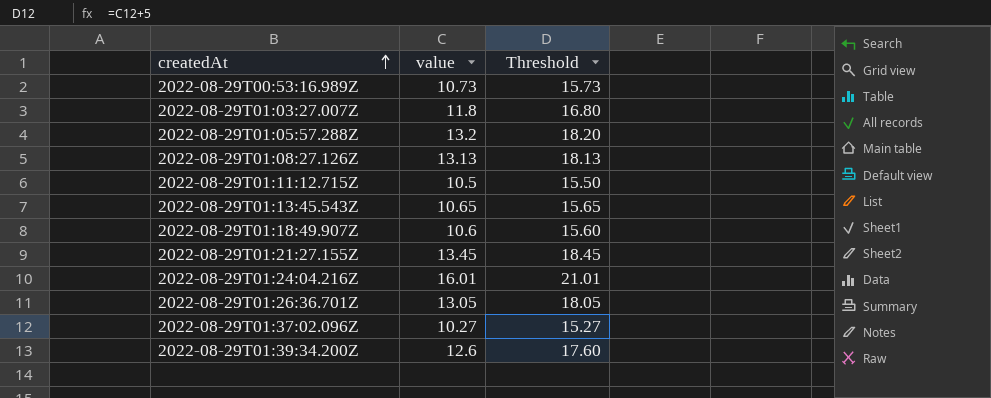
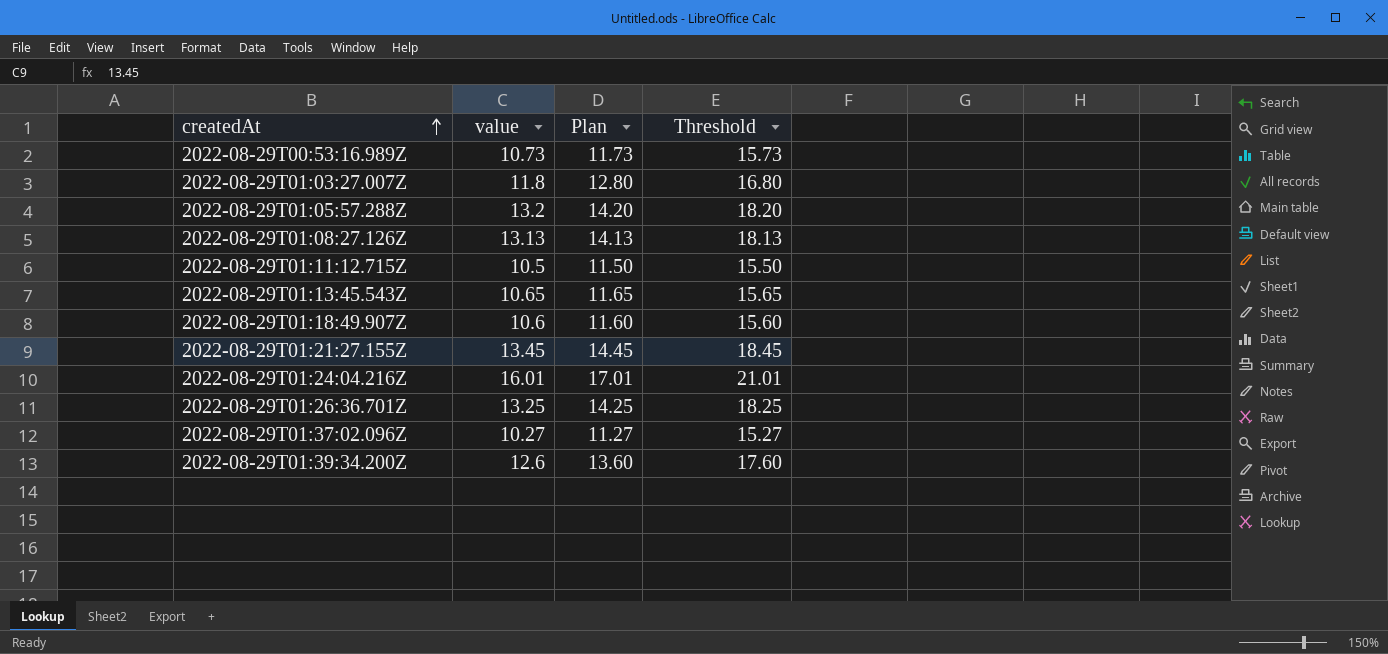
column Plan | formula: none -> [value] + 1
2022-08-29T01:26:36.701Z | value: 13.05 -> 13.25
2022-08-29T01:26:36.701Z | Threshold: 18.05 -> 18.25

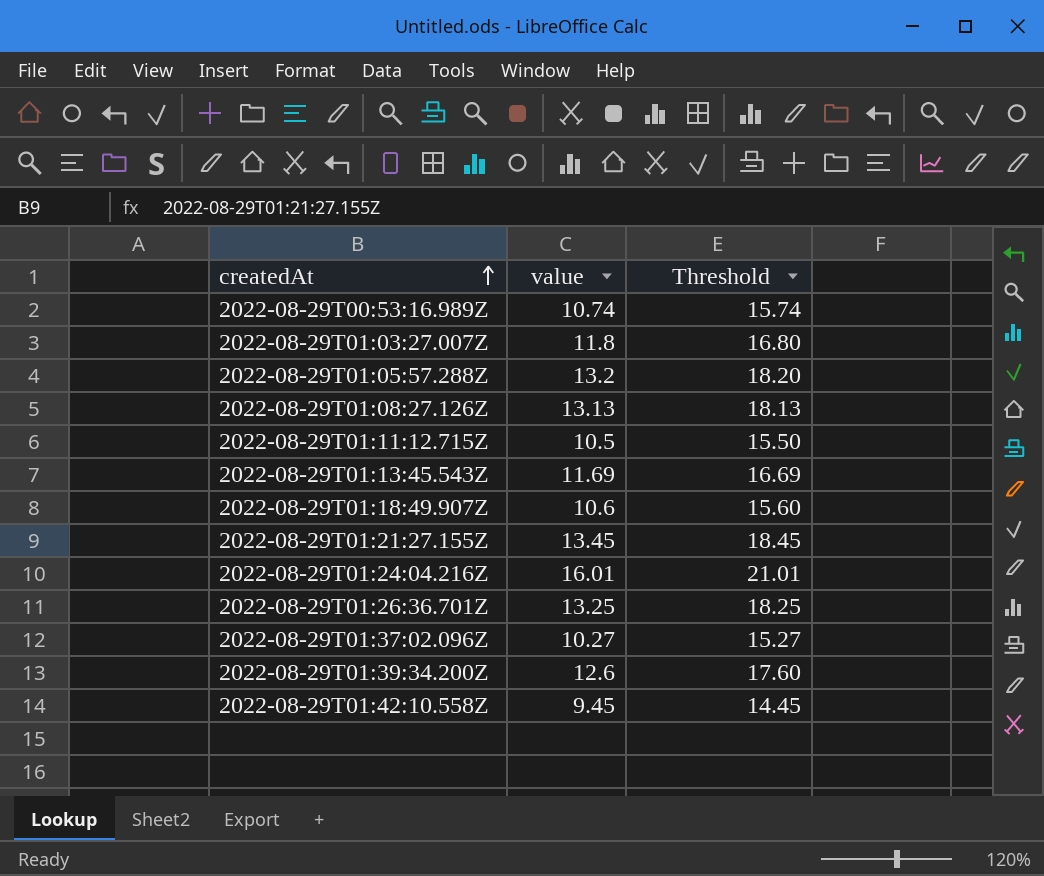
column Plan | formula: [value] + 1 -> none
2022-08-29T00:53:16.989Z | value: 10.73 -> 10.74
2022-08-29T00:53:16.989Z | Threshold: 15.73 -> 15.74
2022-08-29T01:13:45.543Z | value: 10.65 -> 11.69
2022-08-29T01:13:45.543Z | Threshold: 15.65 -> 16.69
row 2022-08-29T01:42:10.558Z: none -> 9.45 | 14.45

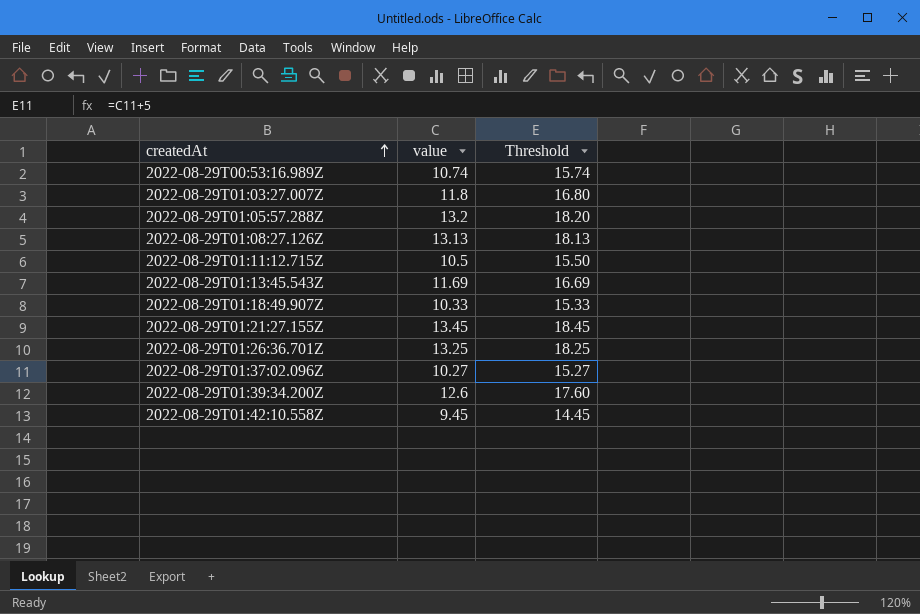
row 2022-08-29T01:24:04.216Z: 16.01 | 21.01 -> none
2022-08-29T01:18:49.907Z | value: 10.6 -> 10.33
2022-08-29T01:18:49.907Z | Threshold: 15.60 -> 15.33

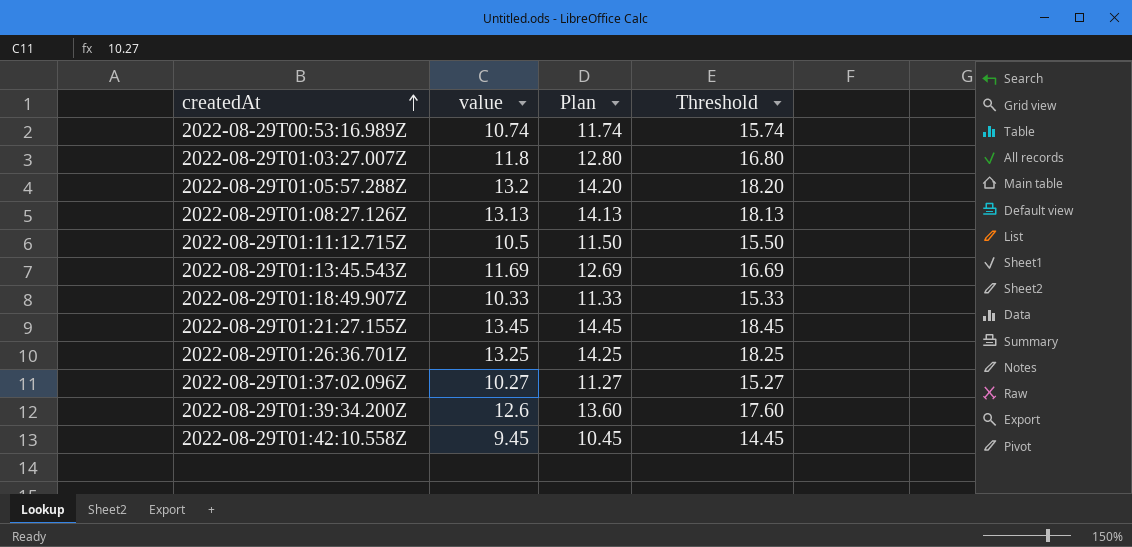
column Plan | formula: none -> [value] + 1

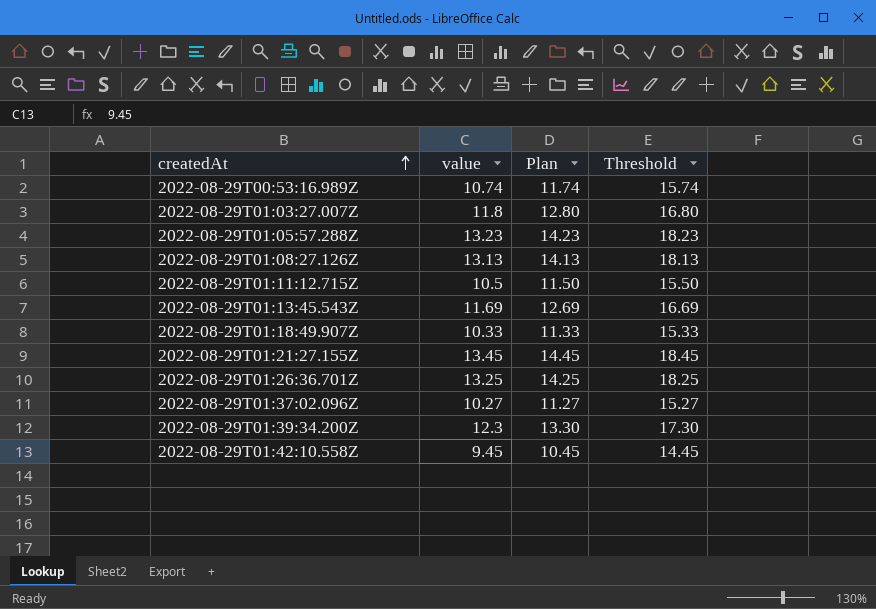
2022-08-29T01:05:57.288Z | value: 13.2 -> 13.23
2022-08-29T01:05:57.288Z | Plan: 14.20 -> 14.23
2022-08-29T01:05:57.288Z | Threshold: 18.20 -> 18.23
2022-08-29T01:39:34.200Z | value: 12.6 -> 12.3
2022-08-29T01:39:34.200Z | Plan: 13.60 -> 13.30
2022-08-29T01:39:34.200Z | Threshold: 17.60 -> 17.30

